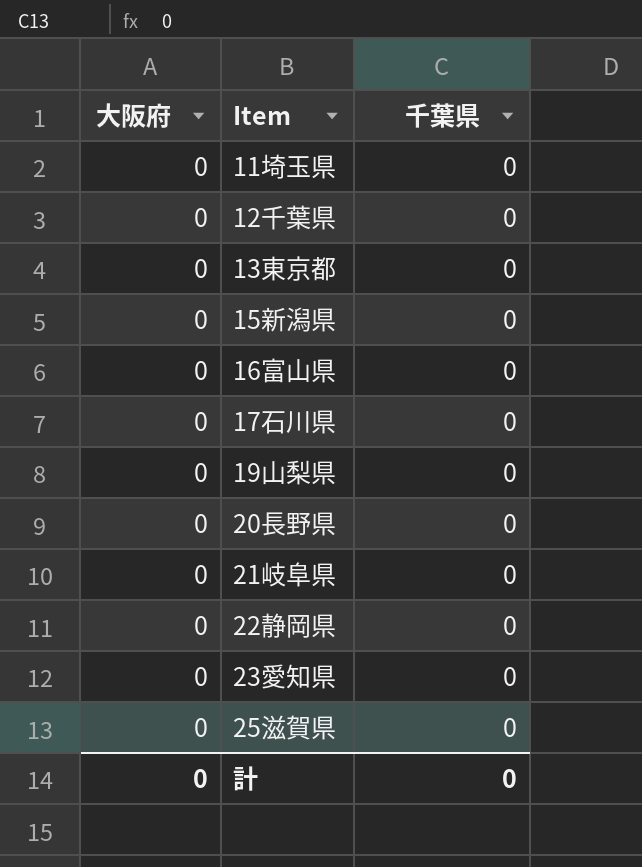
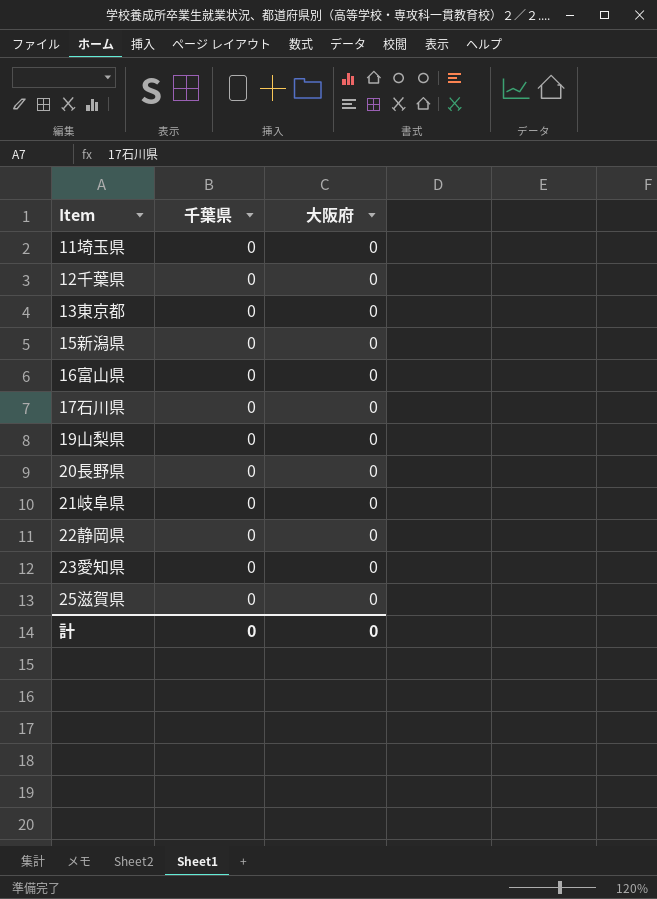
column 大阪府 | position: 1 -> 3

